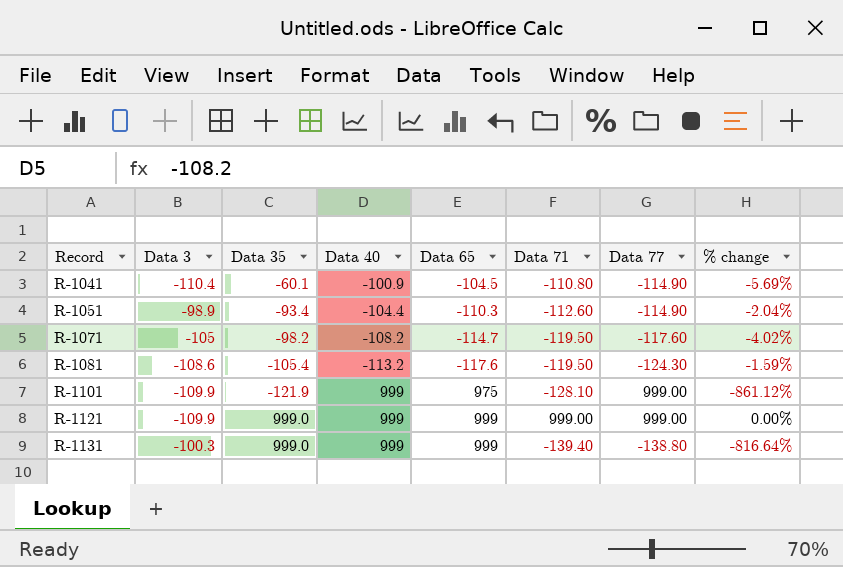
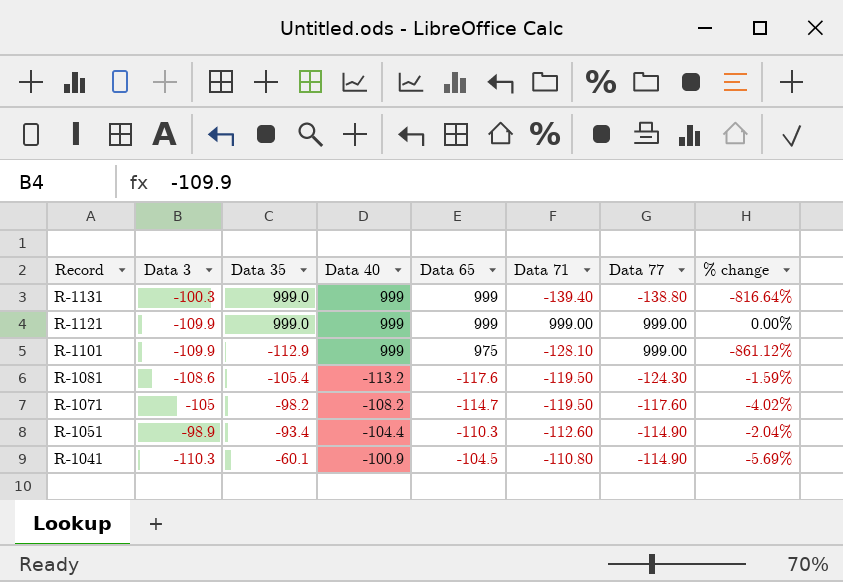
row order: Record ascending -> Record descending
R-1101 | Data 35: -121.9 -> -112.9
R-1041 | Data 3: -110.4 -> -110.3

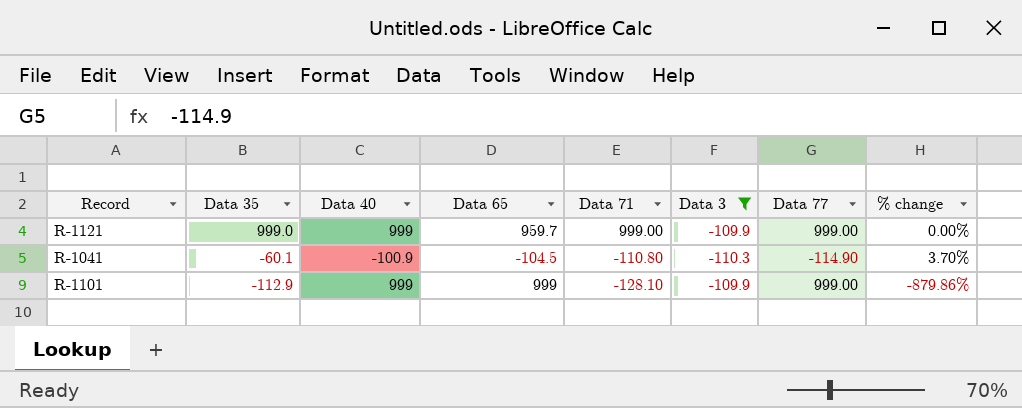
filter: none -> Data 3 <= -109.9
row order: Record descending -> Data 35 descending
column Data 3 | position: 2 -> 6
column % change | formula: ([Data 65] - [Data 71]) / [Data 71] -> ([Data 77] - [Data 71]) / [Data 71]
R-1121 | Data 65: 999 -> 959.7
R-1101 | Data 65: 975 -> 999

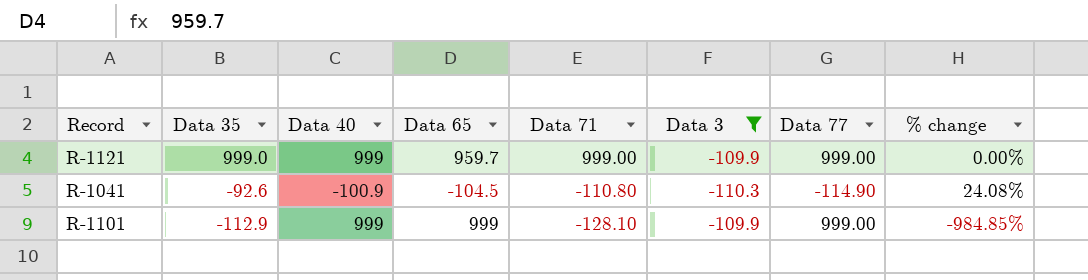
column % change | formula: ([Data 77] - [Data 71]) / [Data 71] -> ([Data 77] - [Data 35]) / [Data 35]
R-1041 | Data 35: -60.1 -> -92.6

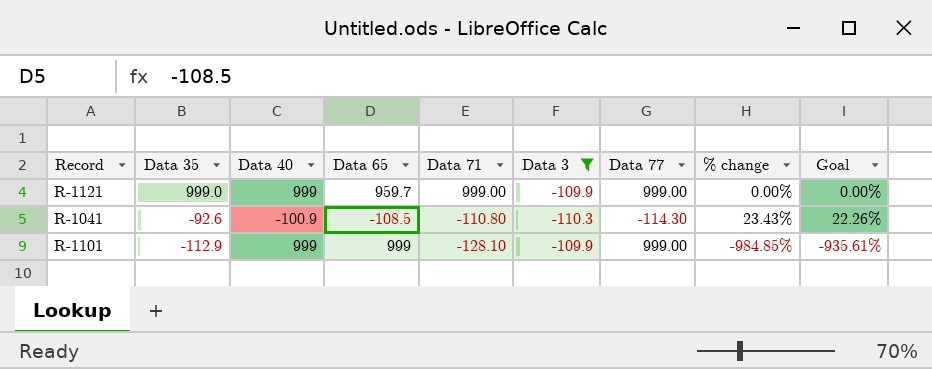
column Goal | formula: none -> [% change] * 0.95
R-1041 | Data 65: -104.5 -> -108.5
R-1041 | Data 77: -114.90 -> -114.30
R-1041 | % change: 24.08% -> 23.43%

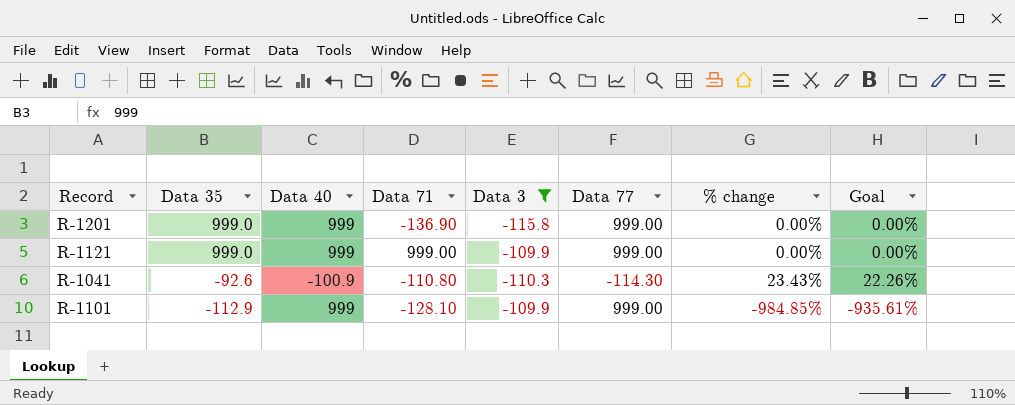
column Data 65 | position: 4 -> none
row R-1201: none -> 999.0 | 999 | -136.90 | -115.8 | 999.00 | 0.00% | 0.00%

